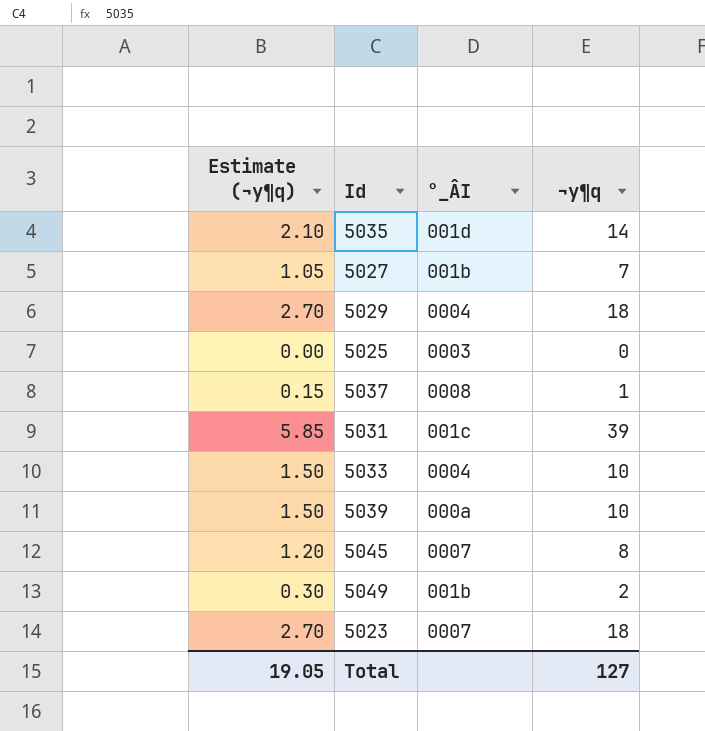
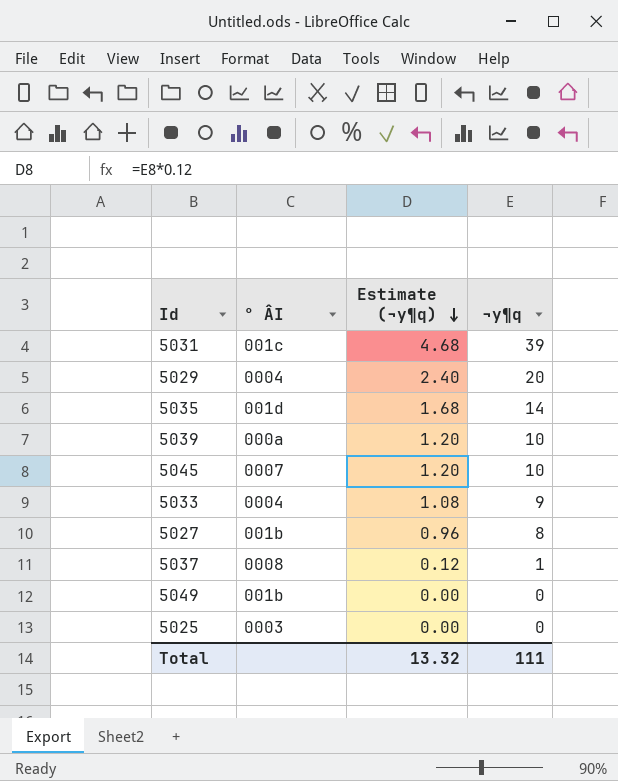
row order: none -> Estimate (¬y¶q) descending
column name: °_ÂI -> ° ÂI
column Estimate (¬y¶q) | formula: [¬y¶q] * 0.15 -> [¬y¶q] * 0.12
column Estimate (¬y¶q) | position: 1 -> 3
row 5023: 2.70 | 0007 | 18 -> none
5029 | ¬y¶q: 18 -> 20
5045 | ¬y¶q: 8 -> 10
5033 | ¬y¶q: 10 -> 9
5027 | ¬y¶q: 7 -> 8
5049 | ¬y¶q: 2 -> 0
Total | Estimate (¬y¶q): 19.05 -> 13.32
Total | ¬y¶q: 127 -> 111

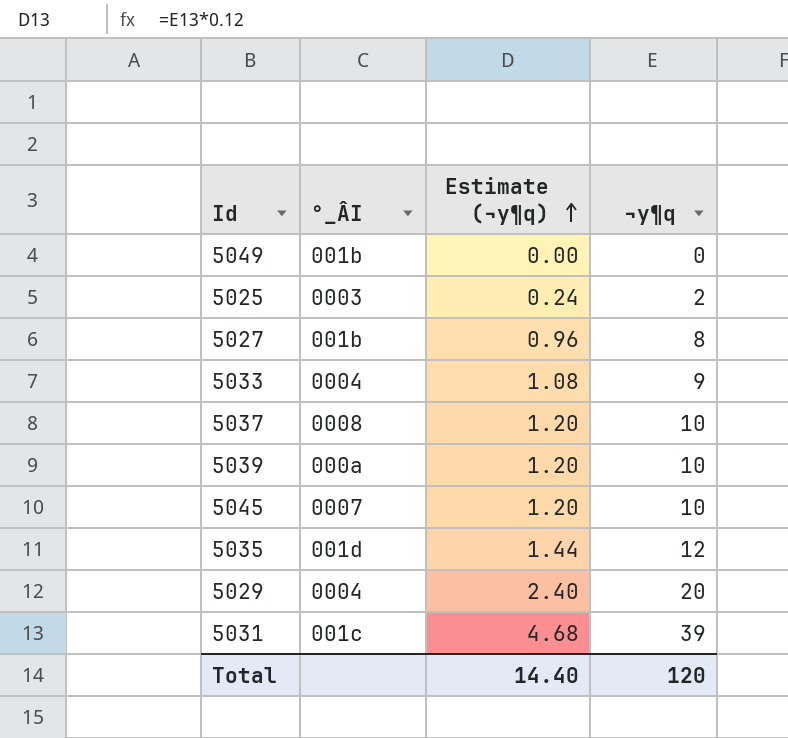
row order: Estimate (¬y¶q) descending -> Estimate (¬y¶q) ascending
column name: ° ÂI -> °_ÂI
5025 | Estimate (¬y¶q): 0.00 -> 0.24
5025 | ¬y¶q: 0 -> 2
5037 | Estimate (¬y¶q): 0.12 -> 1.20
5037 | ¬y¶q: 1 -> 10
5035 | Estimate (¬y¶q): 1.68 -> 1.44
5035 | ¬y¶q: 14 -> 12
Total | Estimate (¬y¶q): 13.32 -> 14.40
Total | ¬y¶q: 111 -> 120

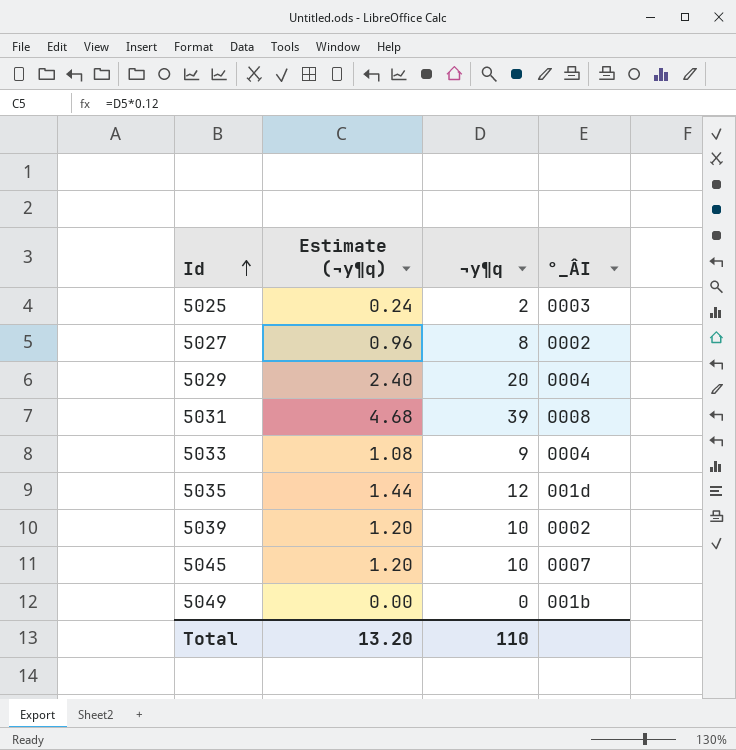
row order: Estimate (¬y¶q) ascending -> Id ascending
column °_ÂI | position: 2 -> 4
row 5037: 0008 | 1.20 | 10 -> none
5027 | °_ÂI: 001b -> 0002
5031 | °_ÂI: 001c -> 0008
5039 | °_ÂI: 000a -> 0002
Total | Estimate (¬y¶q): 14.40 -> 13.20
Total | ¬y¶q: 120 -> 110

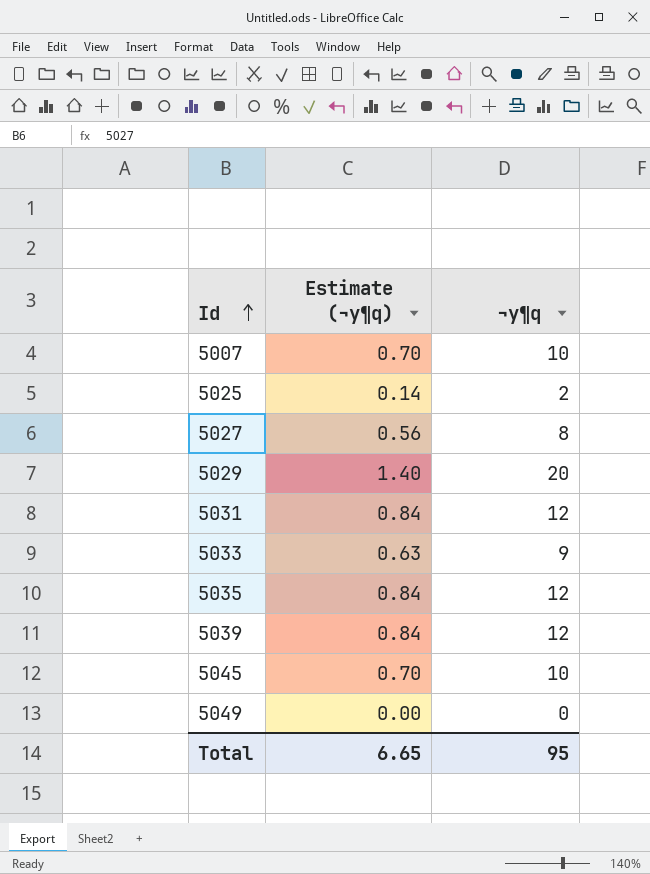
column °_ÂI | position: 4 -> none
column Estimate (¬y¶q) | formula: [¬y¶q] * 0.12 -> [¬y¶q] * 0.07
row 5007: none -> 0.70 | 10
5031 | ¬y¶q: 39 -> 12
5039 | ¬y¶q: 10 -> 12
Total | Estimate (¬y¶q): 13.20 -> 6.65
Total | ¬y¶q: 110 -> 95

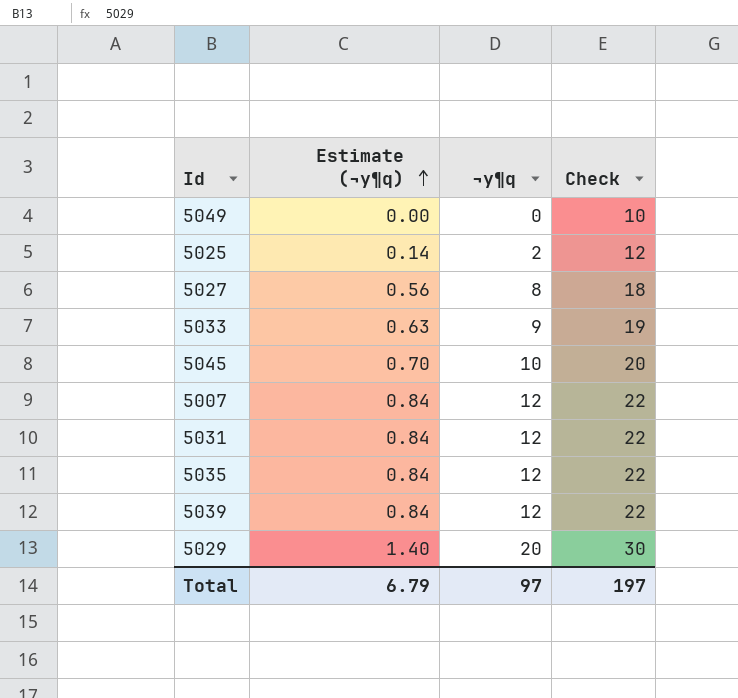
row order: Id ascending -> Estimate (¬y¶q) ascending
column Check | formula: none -> [¬y¶q] + 10
5007 | Estimate (¬y¶q): 0.70 -> 0.84
5007 | ¬y¶q: 10 -> 12
Total | Estimate (¬y¶q): 6.65 -> 6.79
Total | ¬y¶q: 95 -> 97

